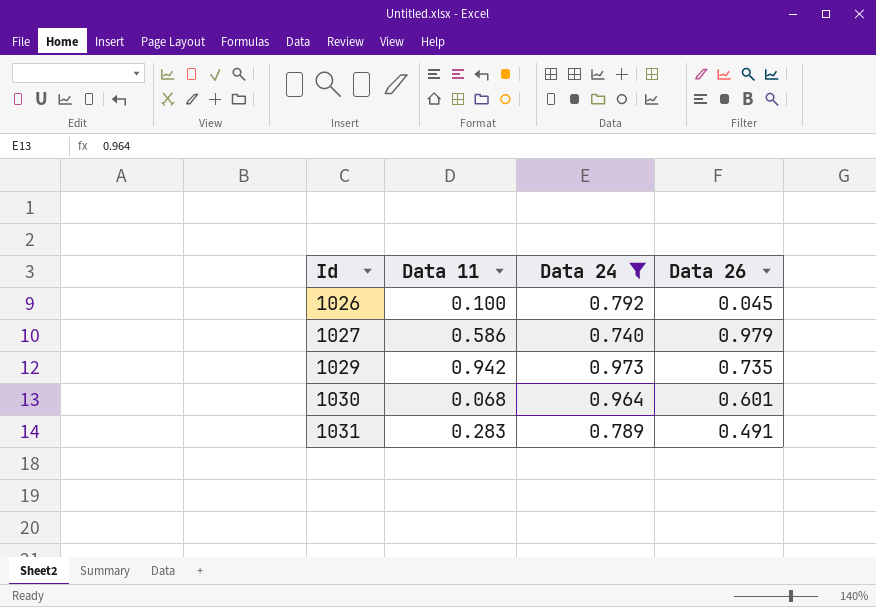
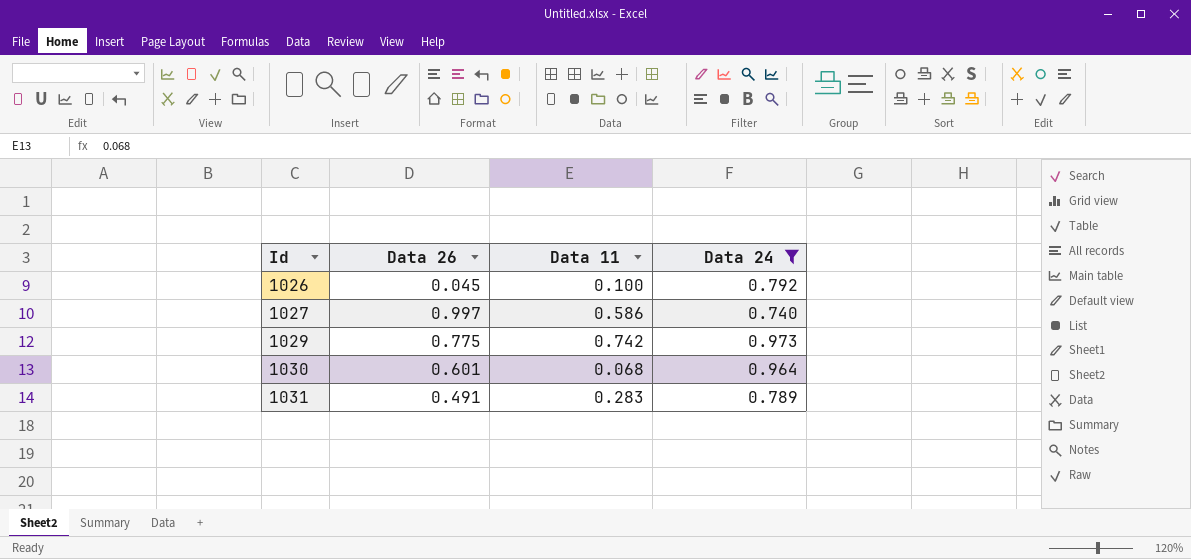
column Data 26 | position: 4 -> 2
1027 | Data 26: 0.979 -> 0.997
1029 | Data 26: 0.735 -> 0.775
1029 | Data 11: 0.942 -> 0.742

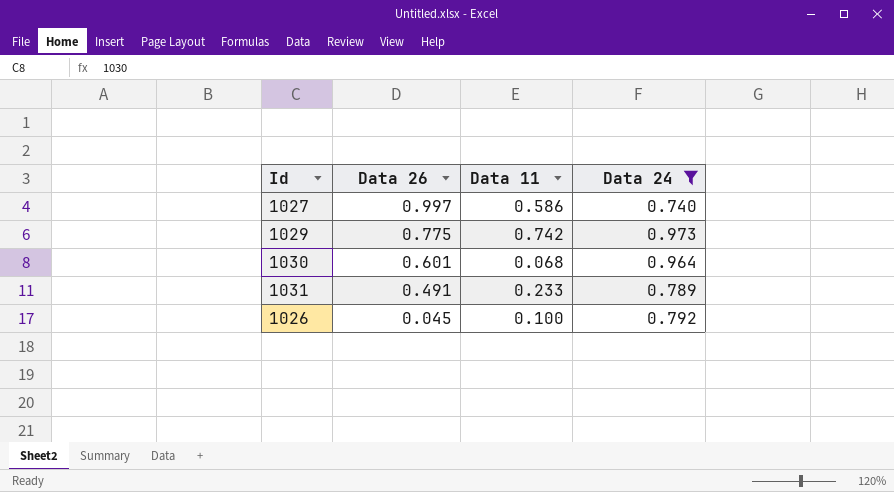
row order: Id ascending -> Data 26 descending
1031 | Data 11: 0.283 -> 0.233

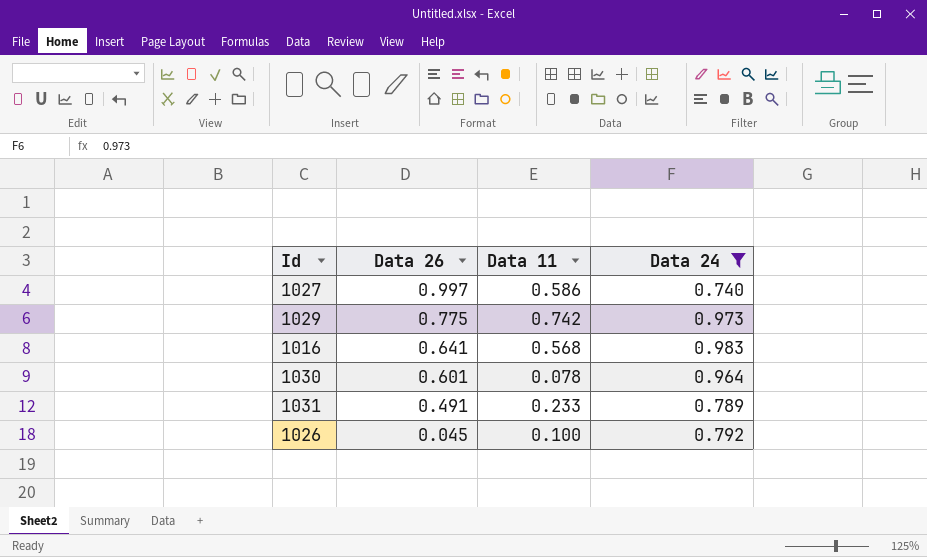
row 1016: none -> 0.641 | 0.568 | 0.983
1030 | Data 11: 0.068 -> 0.078

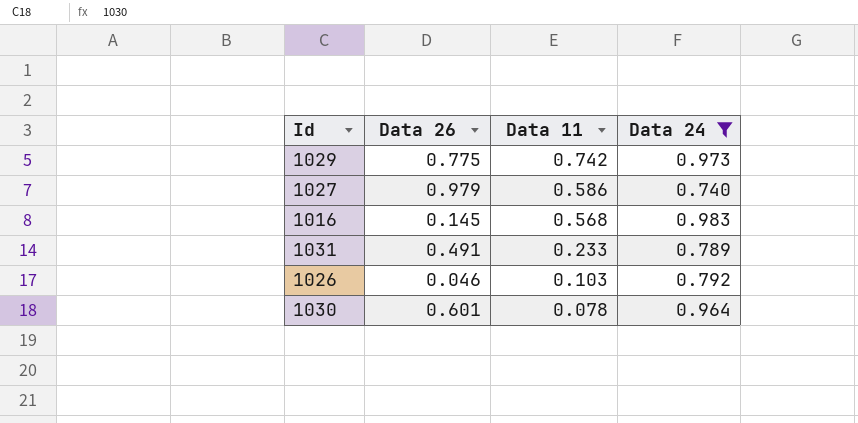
row order: Data 26 descending -> Data 11 descending
1027 | Data 26: 0.997 -> 0.979
1016 | Data 26: 0.641 -> 0.145
1026 | Data 26: 0.045 -> 0.046
1026 | Data 11: 0.100 -> 0.103

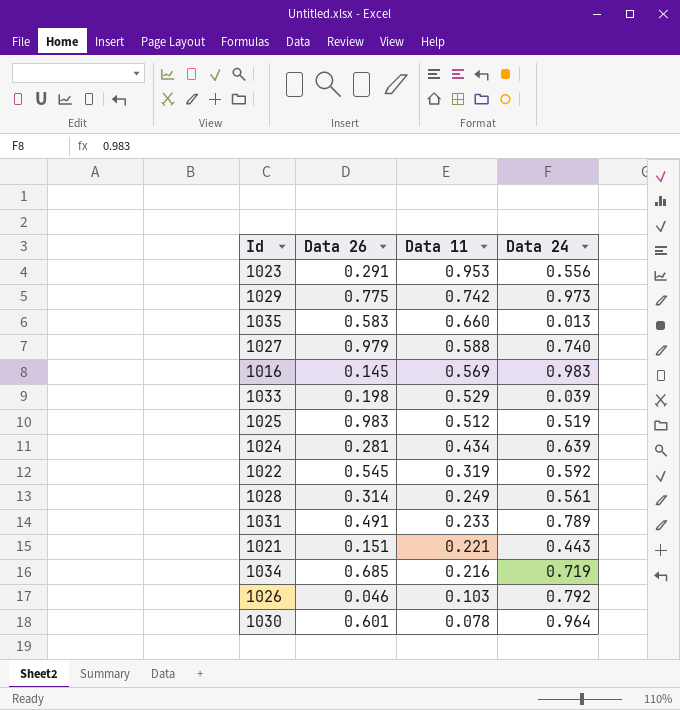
filter: Data 24 >= 0.740 -> none
1027 | Data 11: 0.586 -> 0.588
1016 | Data 11: 0.568 -> 0.569

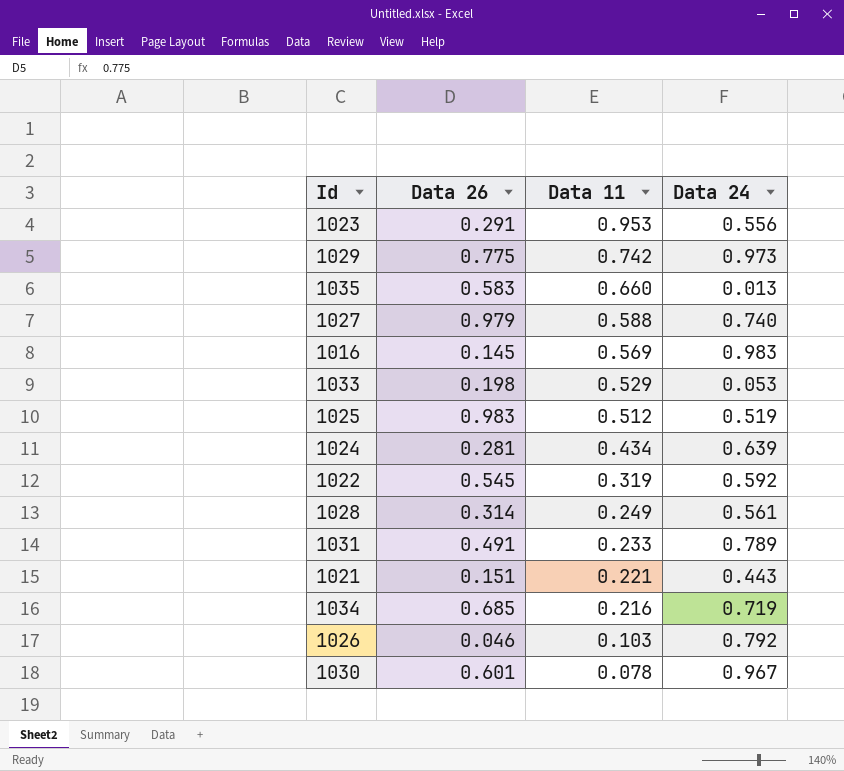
1033 | Data 24: 0.039 -> 0.053
1030 | Data 24: 0.964 -> 0.967

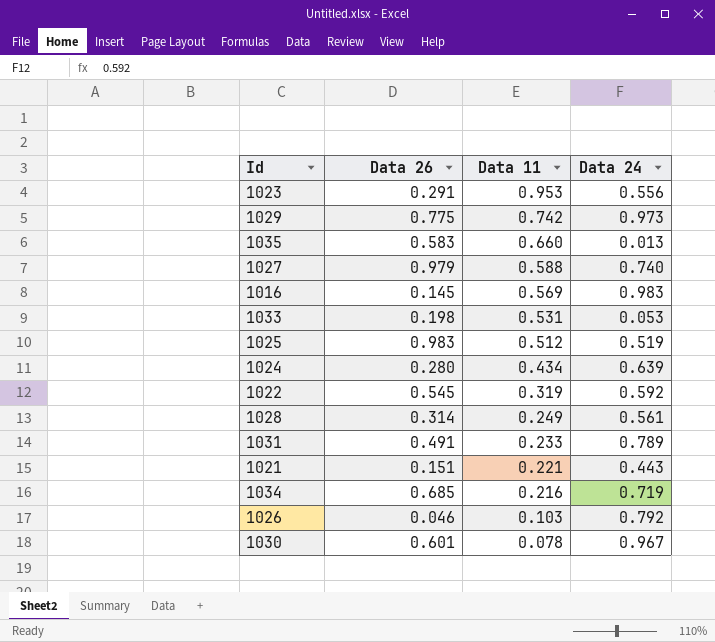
1033 | Data 11: 0.529 -> 0.531
1024 | Data 26: 0.281 -> 0.280

